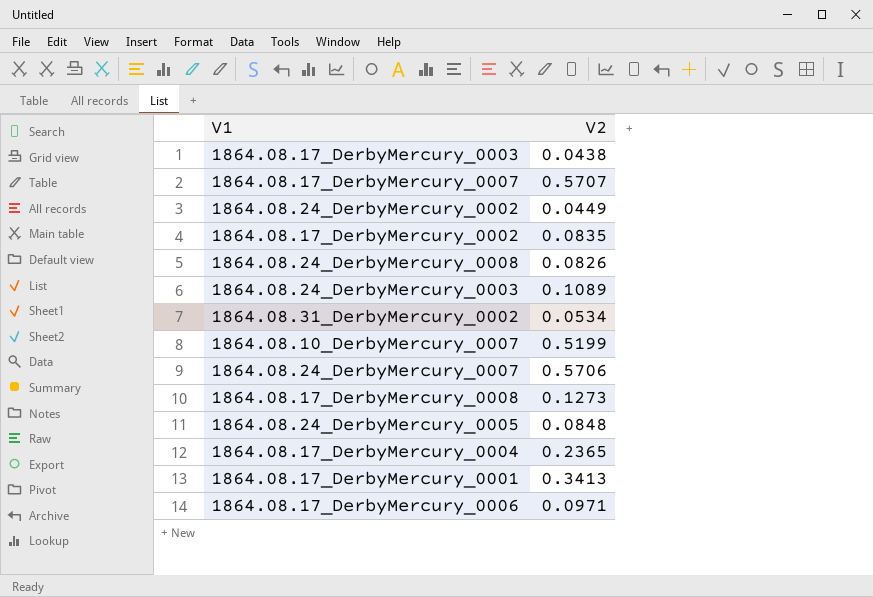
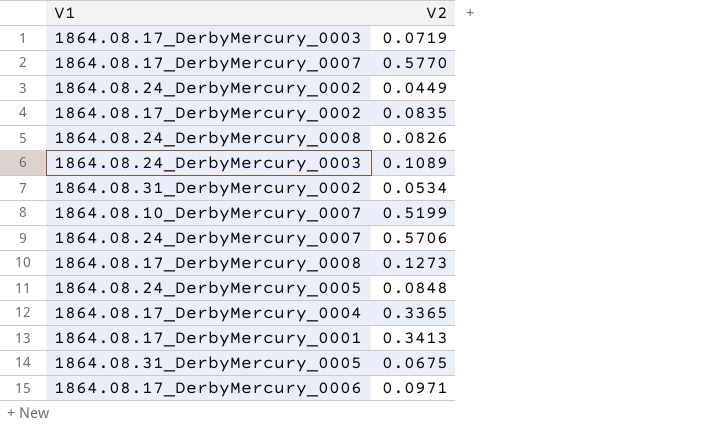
1864.08.17_DerbyMercury_0003 | V2: 0.0438 -> 0.0719
1864.08.17_DerbyMercury_0007 | V2: 0.5707 -> 0.5770
1864.08.17_DerbyMercury_0004 | V2: 0.2365 -> 0.3365
row 1864.08.31_DerbyMercury_0005: none -> 0.0675

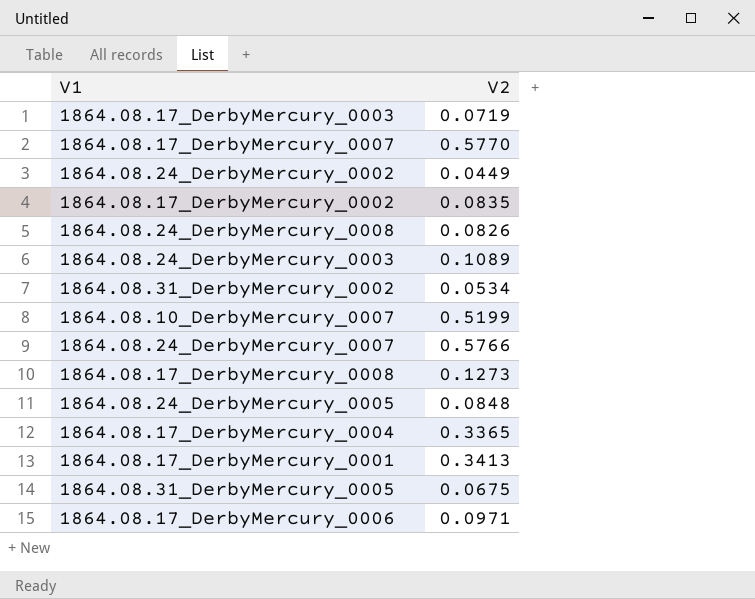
1864.08.24_DerbyMercury_0007 | V2: 0.5706 -> 0.5766

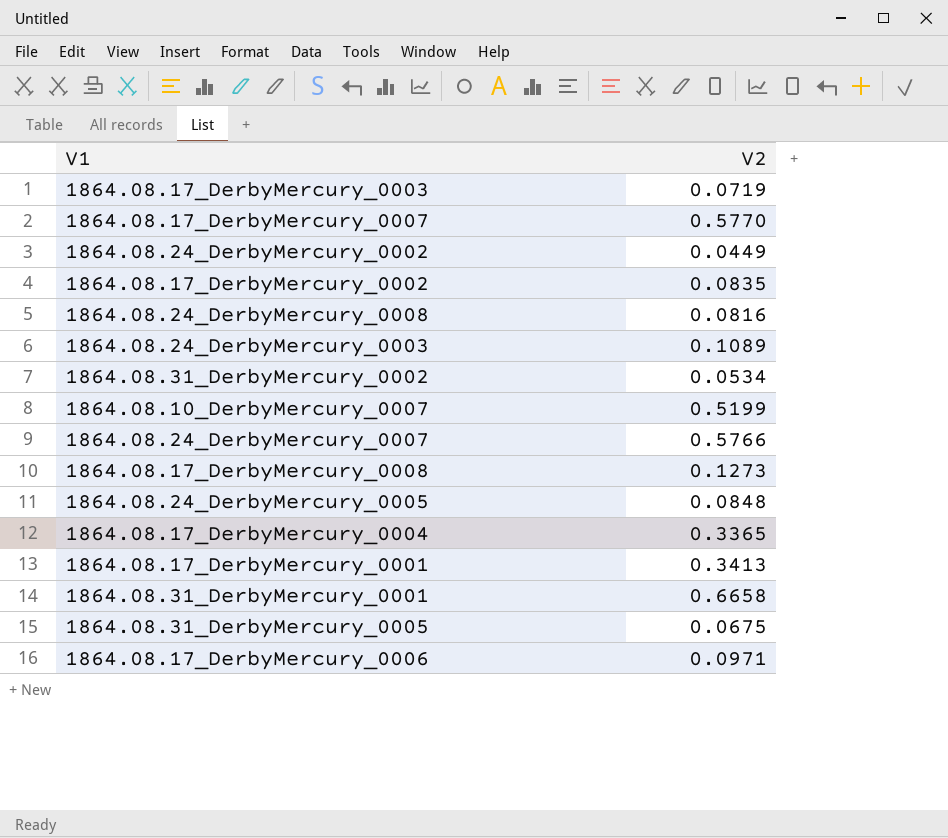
1864.08.24_DerbyMercury_0008 | V2: 0.0826 -> 0.0816
row 1864.08.31_DerbyMercury_0001: none -> 0.6658

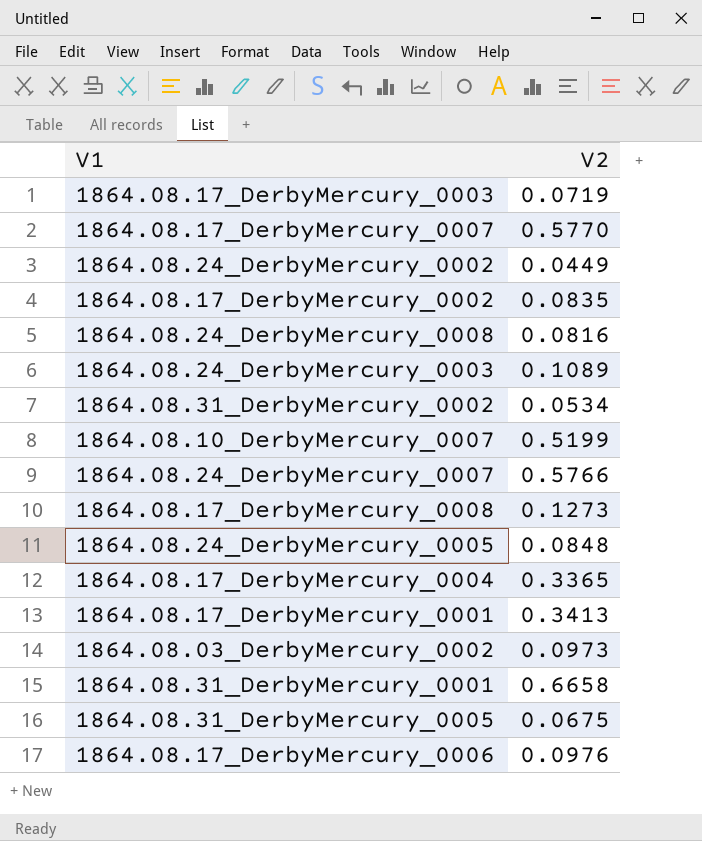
row 1864.08.03_DerbyMercury_0002: none -> 0.0973
1864.08.17_DerbyMercury_0006 | V2: 0.0971 -> 0.0976

